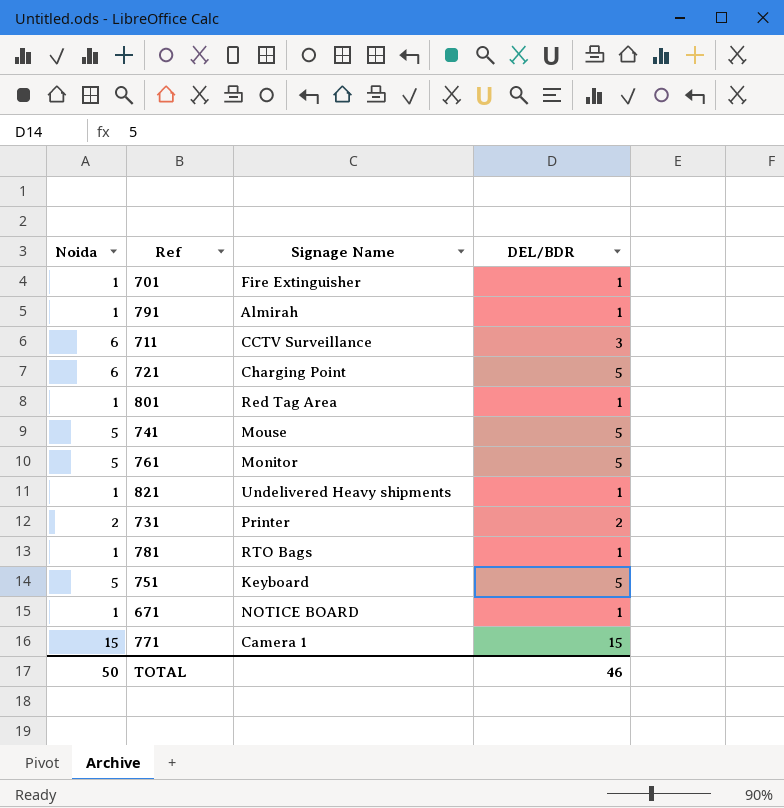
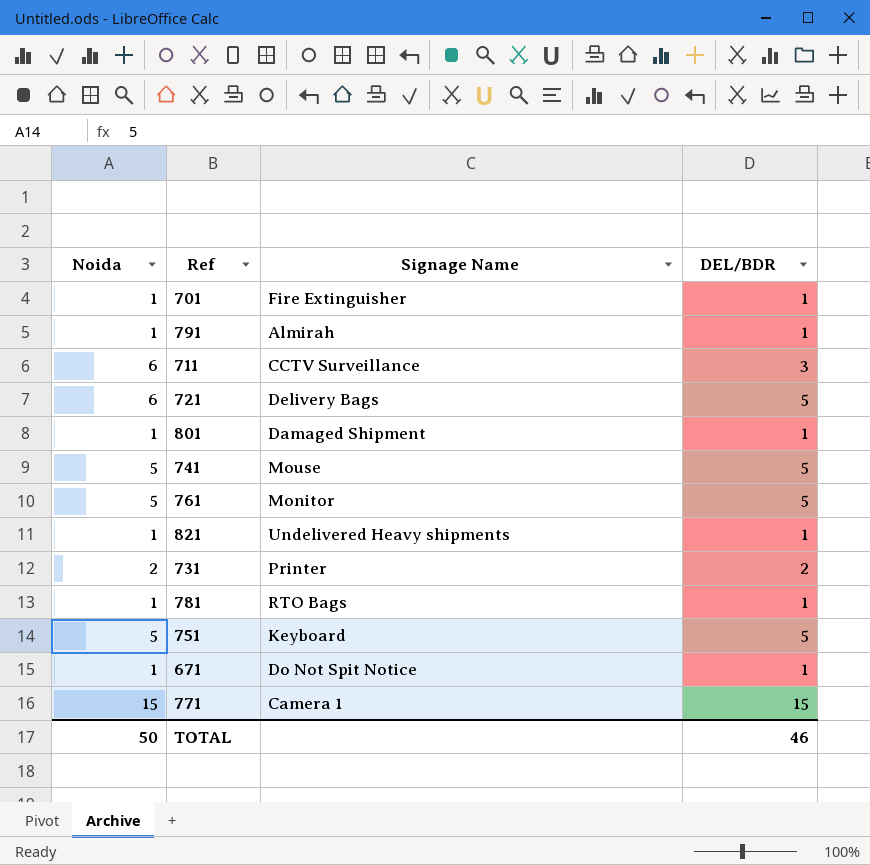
721 | Signage Name: Charging Point -> Delivery Bags
801 | Signage Name: Red Tag Area -> Damaged Shipment
671 | Signage Name: NOTICE BOARD -> Do Not Spit Notice

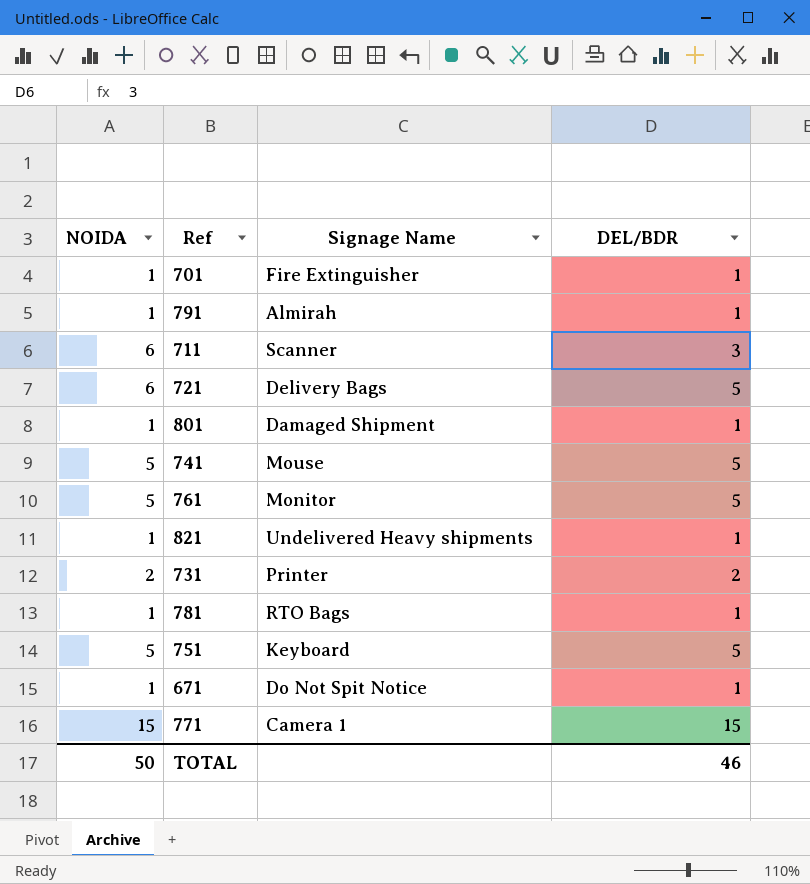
column name: Noida -> NOIDA
711 | Signage Name: CCTV Surveillance -> Scanner

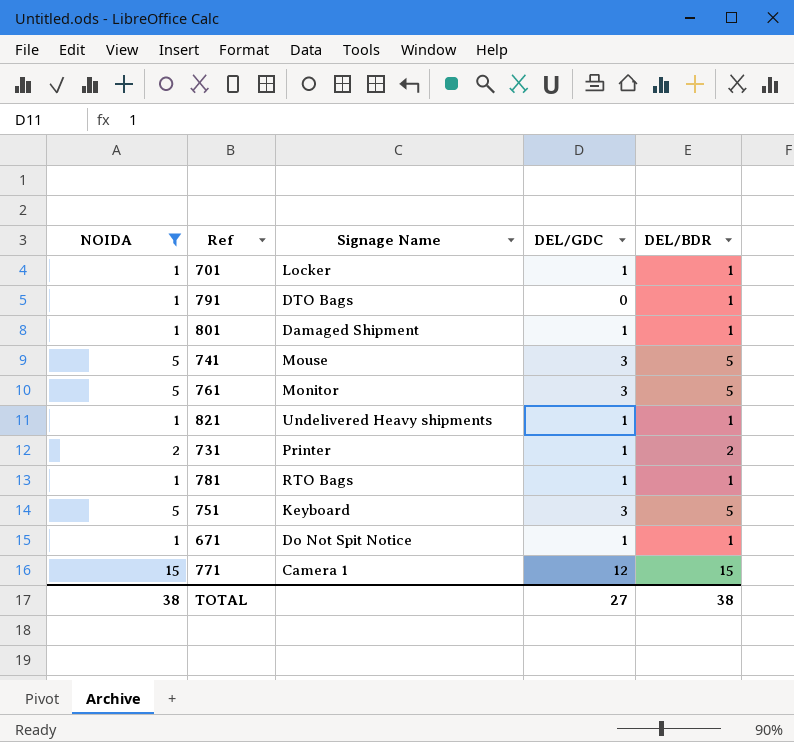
filter: none -> NOIDA != 6
column DEL/GDC | position: none -> 4
701 | Signage Name: Fire Extinguisher -> Locker
791 | Signage Name: Almirah -> DTO Bags
TOTAL | NOIDA: 50 -> 38
TOTAL | DEL/BDR: 46 -> 38

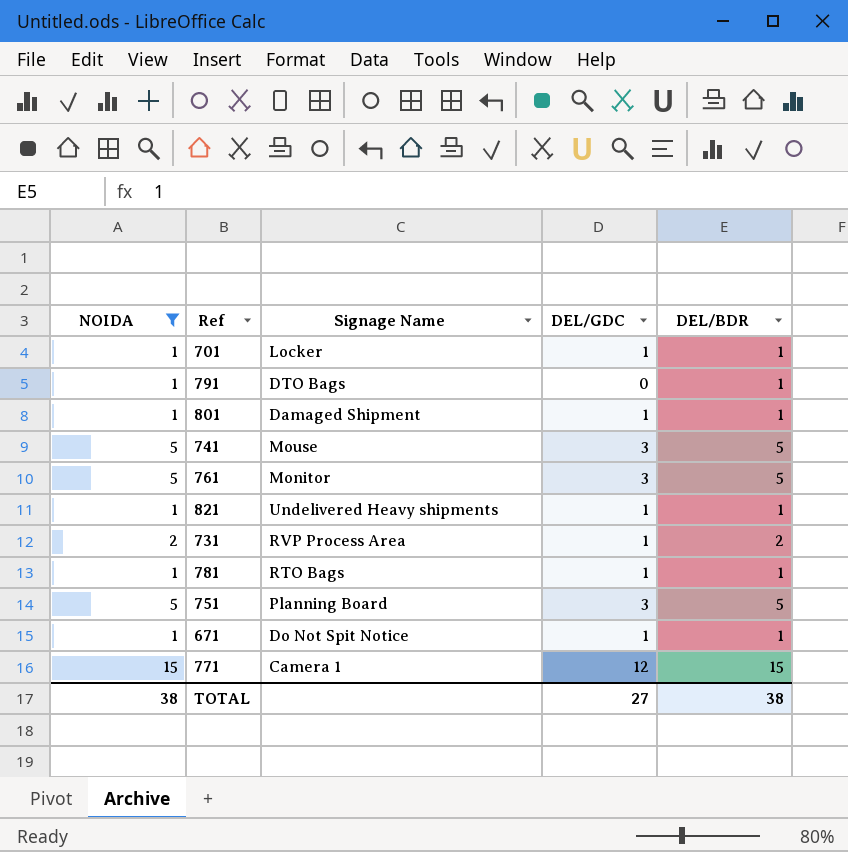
731 | Signage Name: Printer -> RVP Process Area
751 | Signage Name: Keyboard -> Planning Board

